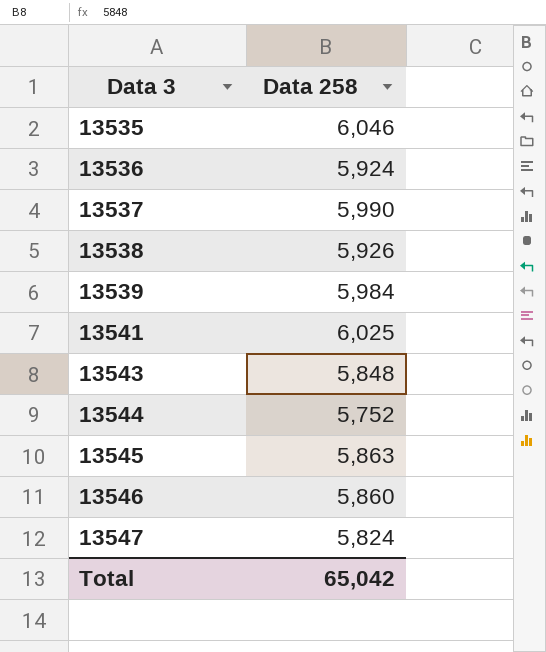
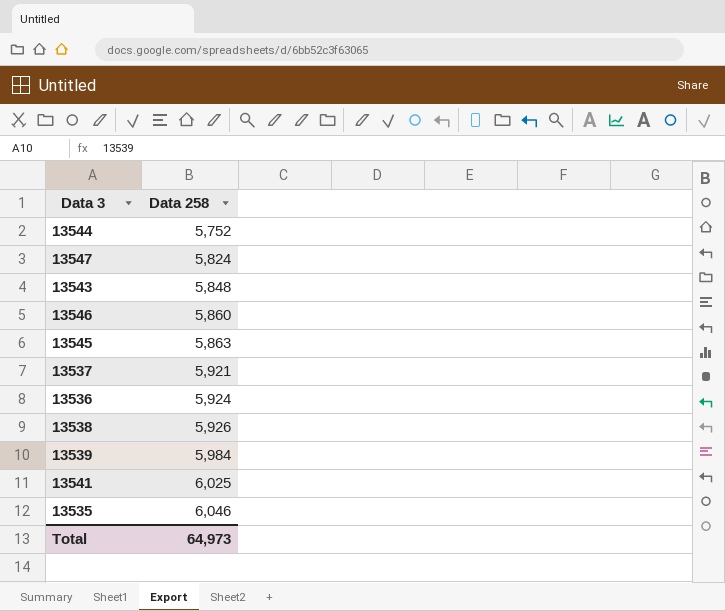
row order: Data 3 ascending -> Data 258 ascending
13537 | Data 258: 5,990 -> 5,921
Total | Data 258: 65,042 -> 64,973

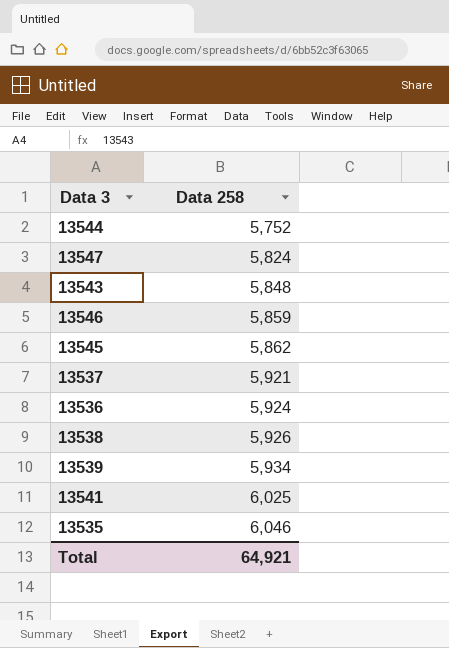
13546 | Data 258: 5,860 -> 5,859
13545 | Data 258: 5,863 -> 5,862
13539 | Data 258: 5,984 -> 5,934
Total | Data 258: 64,973 -> 64,921

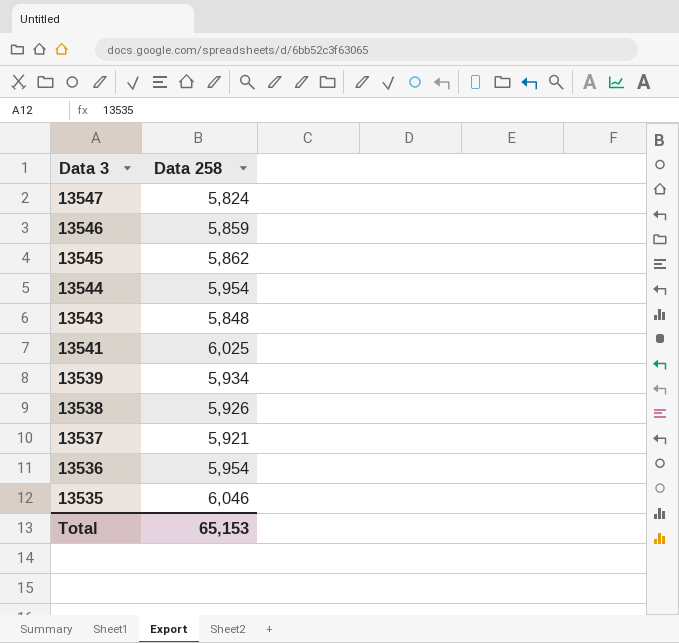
row order: Data 258 ascending -> Data 3 descending
13544 | Data 258: 5,752 -> 5,954
13536 | Data 258: 5,924 -> 5,954
Total | Data 258: 64,921 -> 65,153

